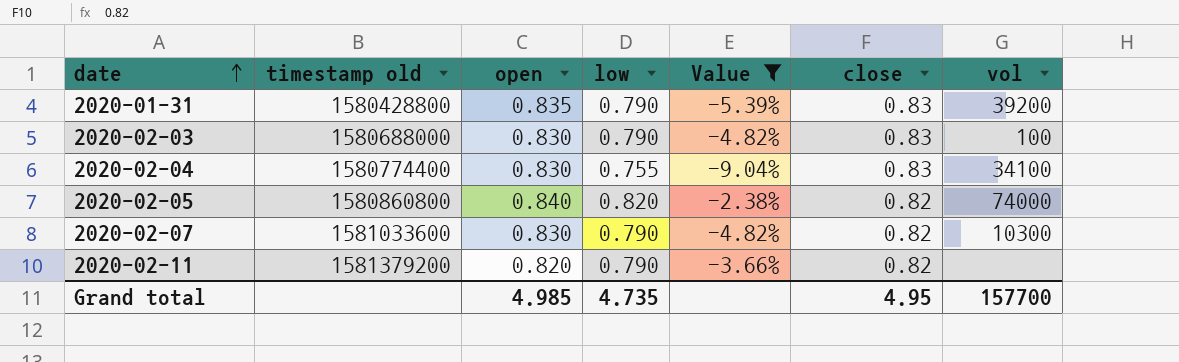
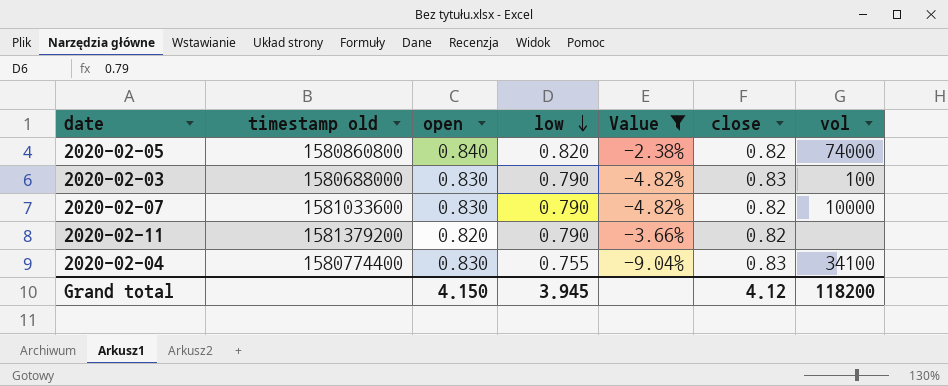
row order: date ascending -> low descending
row 2020-01-31: 1580428800 | 0.835 | 0.790 | -5.39% | 0.83 | 39200 -> none
2020-02-07 | vol: 10300 -> 10000
Grand total | open: 4.985 -> 4.150
Grand total | low: 4.735 -> 3.945
Grand total | close: 4.95 -> 4.12
Grand total | vol: 157700 -> 118200

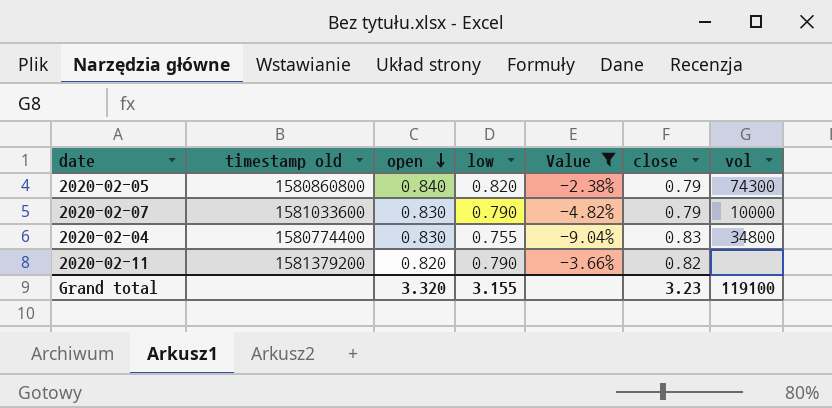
row order: low descending -> open descending
row 2020-02-03: 1580688000 | 0.830 | 0.790 | -4.82% | 0.83 | 100 -> none
2020-02-05 | close: 0.82 -> 0.79
2020-02-05 | vol: 74000 -> 74300
2020-02-07 | close: 0.82 -> 0.79
2020-02-04 | vol: 34100 -> 34800
Grand total | open: 4.150 -> 3.320
Grand total | low: 3.945 -> 3.155
Grand total | close: 4.12 -> 3.23
Grand total | vol: 118200 -> 119100

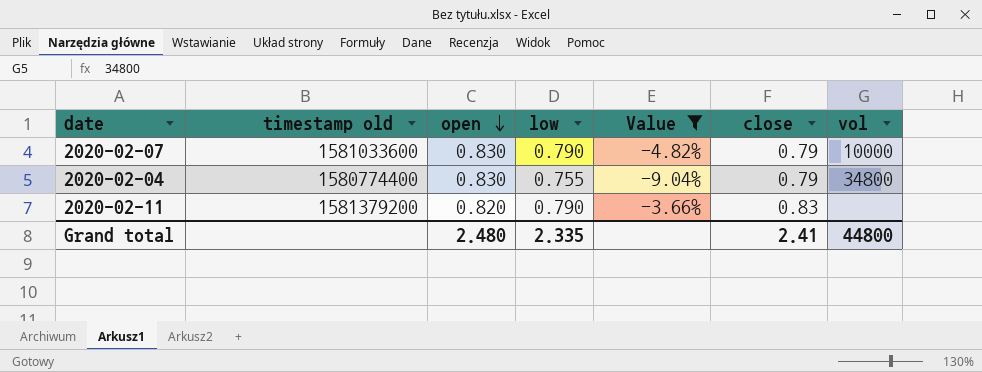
row 2020-02-05: 1580860800 | 0.840 | 0.820 | -2.38% | 0.79 | 74300 -> none
2020-02-04 | close: 0.83 -> 0.79
2020-02-11 | close: 0.82 -> 0.83
Grand total | open: 3.320 -> 2.480
Grand total | low: 3.155 -> 2.335
Grand total | close: 3.23 -> 2.41
Grand total | vol: 119100 -> 44800

